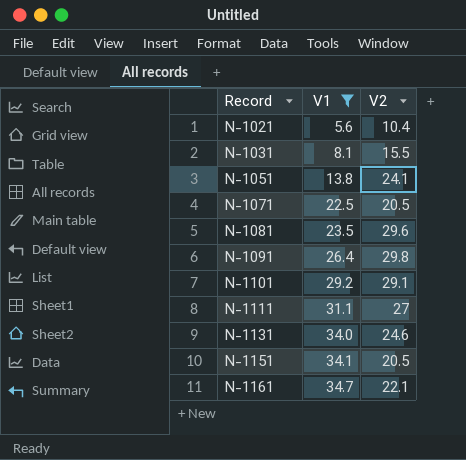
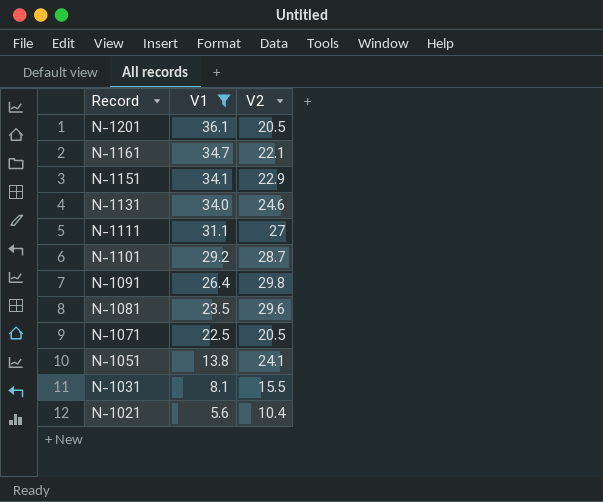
row order: Record ascending -> Record descending
row N-1201: none -> 36.1 | 20.5
N-1151 | V2: 20.5 -> 22.9
N-1101 | V2: 29.1 -> 28.7

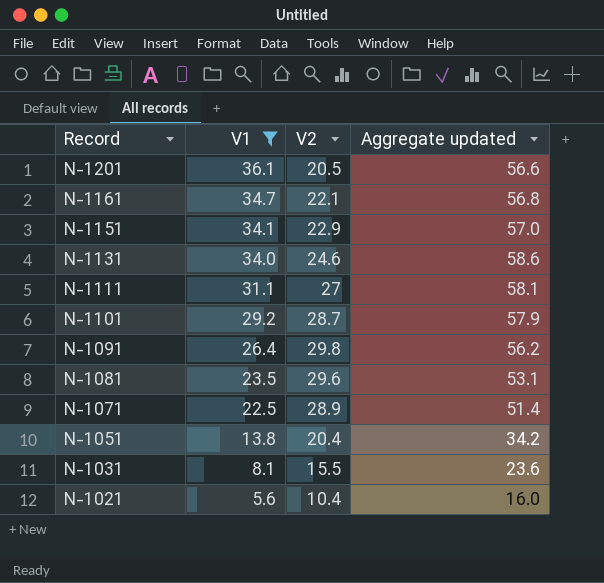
column Aggregate updated | formula: none -> [V1] + [V2]
N-1071 | V2: 20.5 -> 28.9
N-1051 | V2: 24.1 -> 20.4

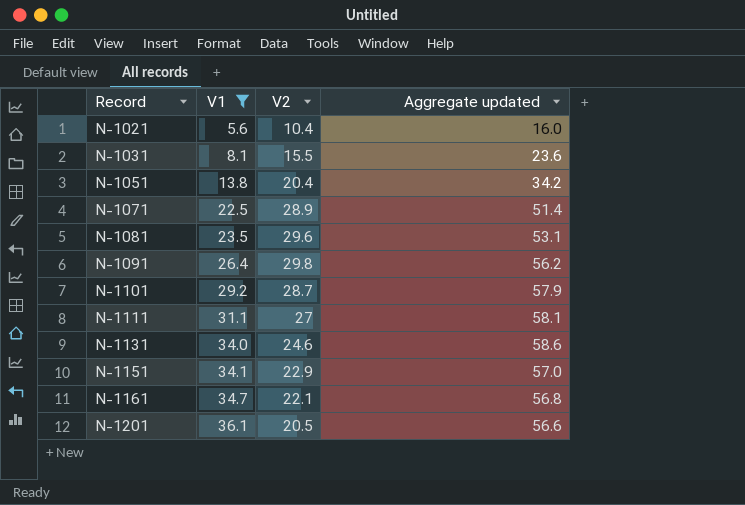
row order: Record descending -> Record ascending

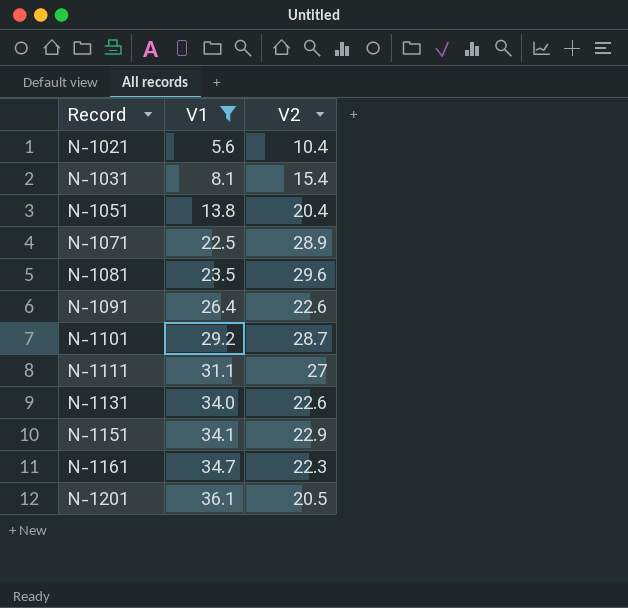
column Aggregate updated | formula: [V1] + [V2] -> none
N-1031 | V2: 15.5 -> 15.4
N-1091 | V2: 29.8 -> 22.6
N-1131 | V2: 24.6 -> 22.6
N-1161 | V2: 22.1 -> 22.3

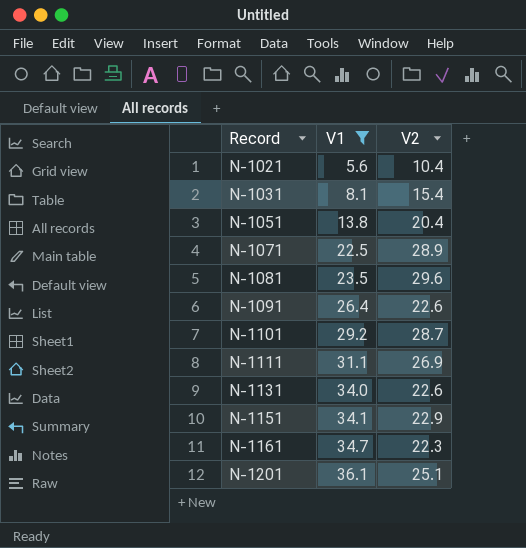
N-1111 | V2: 27 -> 26.9
N-1201 | V2: 20.5 -> 25.1

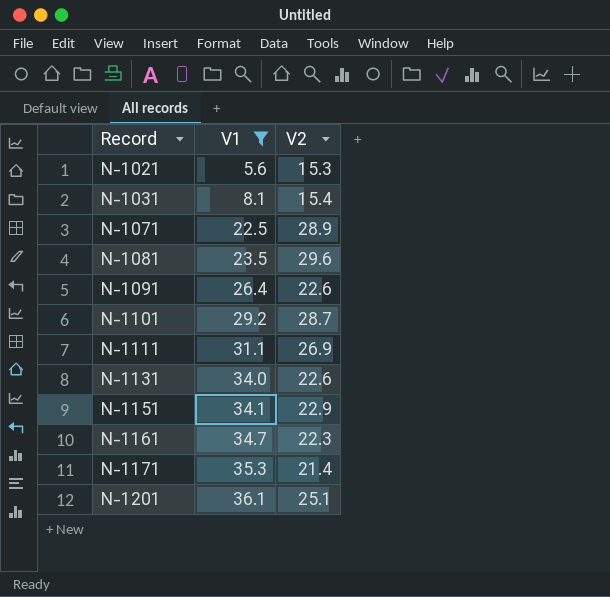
row N-1051: 13.8 | 20.4 -> none
N-1021 | V2: 10.4 -> 15.3
row N-1171: none -> 35.3 | 21.4

